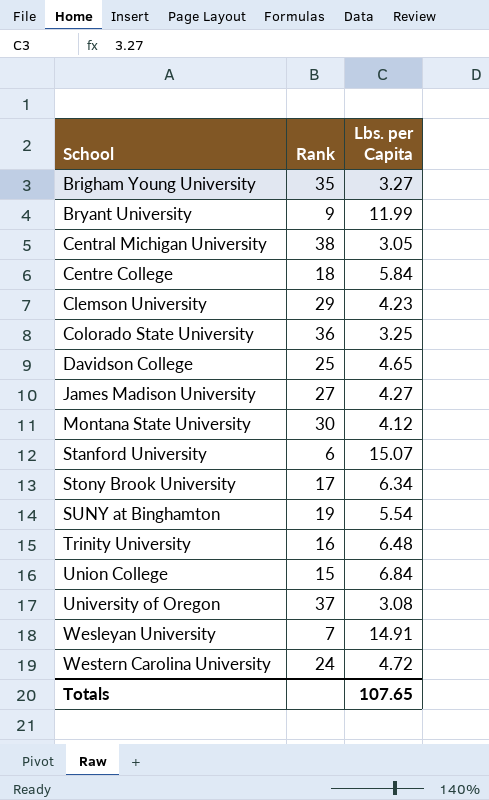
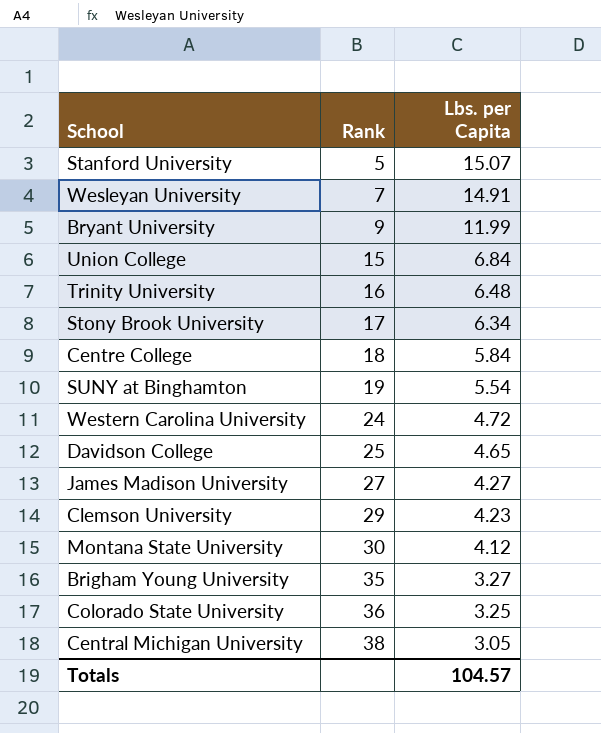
row order: School ascending -> Rank ascending
row University of Oregon: 37 | 3.08 -> none
Stanford University | Rank: 6 -> 5
Totals | Lbs. per Capita: 107.65 -> 104.57

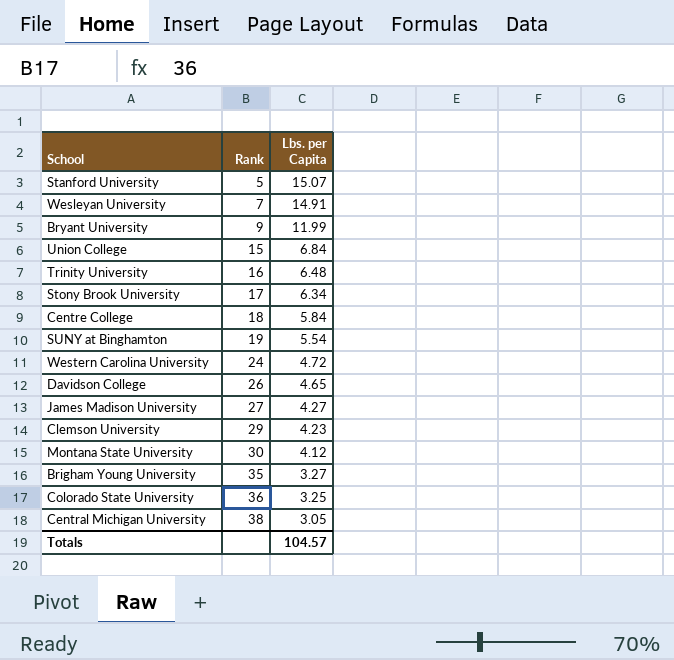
Davidson College | Rank: 25 -> 26

